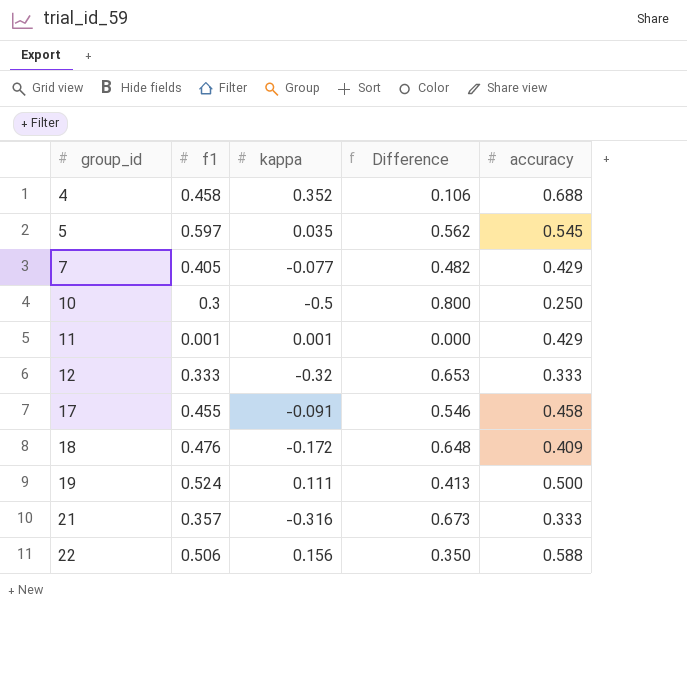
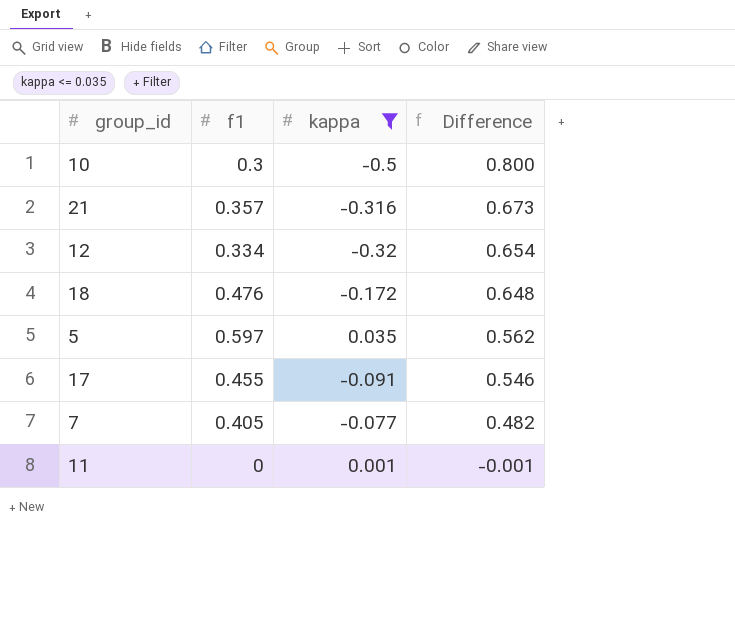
filter: none -> kappa <= 0.035
row order: group_id ascending -> Difference descending
column accuracy | position: 5 -> none
12 | f1: 0.333 -> 0.334
12 | Difference: 0.653 -> 0.654
11 | f1: 0.001 -> 0
11 | Difference: 0.000 -> -0.001

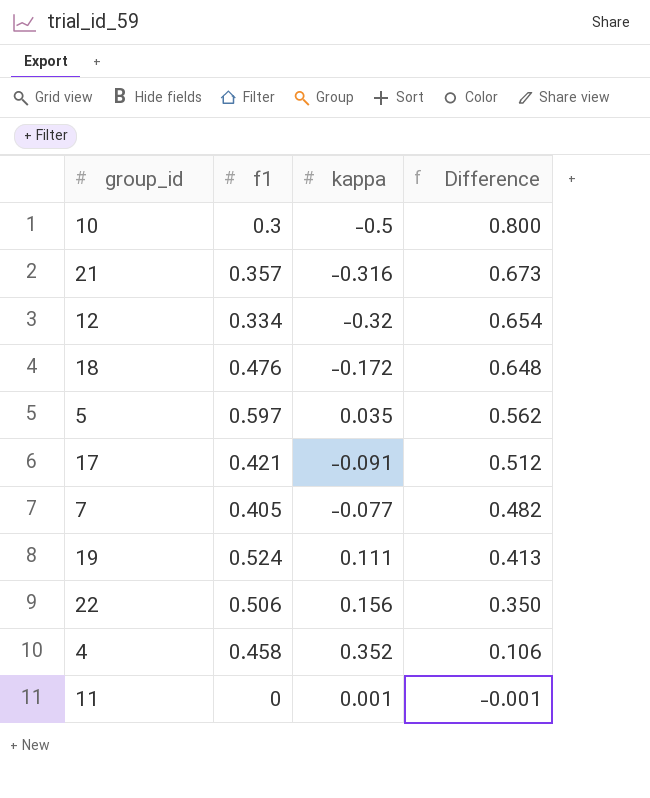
filter: kappa <= 0.035 -> none
17 | f1: 0.455 -> 0.421
17 | Difference: 0.546 -> 0.512

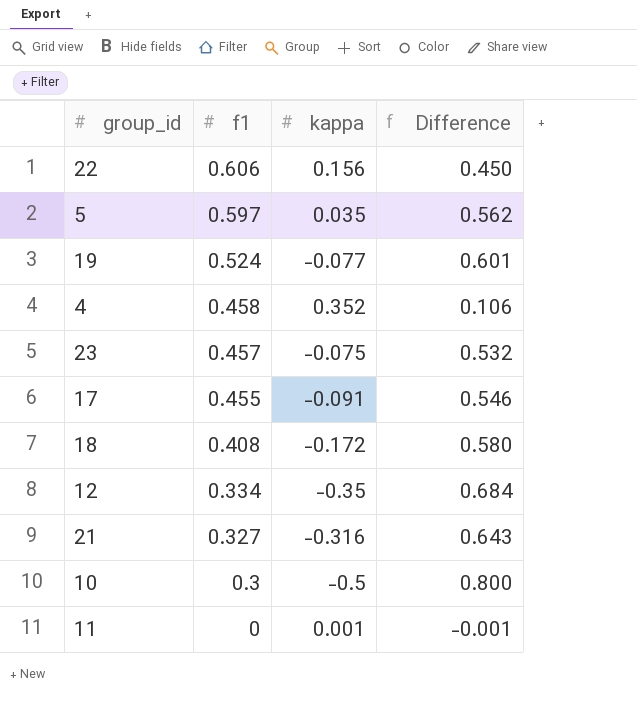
row order: Difference descending -> f1 descending
row 7: 0.405 | -0.077 | 0.482 -> none
22 | f1: 0.506 -> 0.606
22 | Difference: 0.350 -> 0.450
19 | kappa: 0.111 -> -0.077
19 | Difference: 0.413 -> 0.601
row 23: none -> 0.457 | -0.075 | 0.532
17 | f1: 0.421 -> 0.455
17 | Difference: 0.512 -> 0.546
18 | f1: 0.476 -> 0.408
18 | Difference: 0.648 -> 0.580
12 | kappa: -0.32 -> -0.35
12 | Difference: 0.654 -> 0.684
21 | f1: 0.357 -> 0.327
21 | Difference: 0.673 -> 0.643

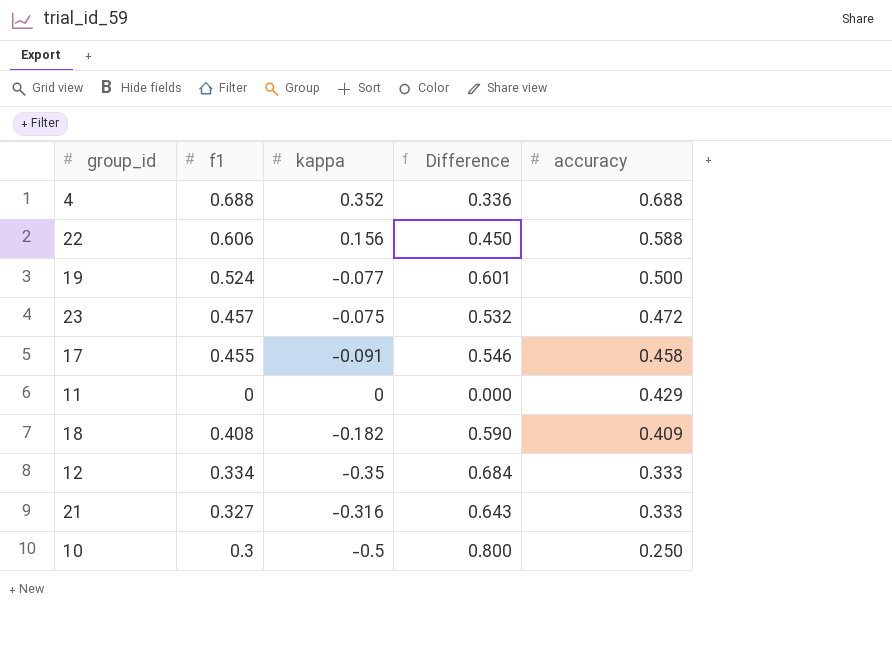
row order: f1 descending -> accuracy descending
column accuracy | position: none -> 5
row 5: 0.597 | 0.035 | 0.562 -> none
4 | f1: 0.458 -> 0.688
4 | Difference: 0.106 -> 0.336
11 | kappa: 0.001 -> 0
11 | Difference: -0.001 -> 0.000
18 | kappa: -0.172 -> -0.182
18 | Difference: 0.580 -> 0.590

